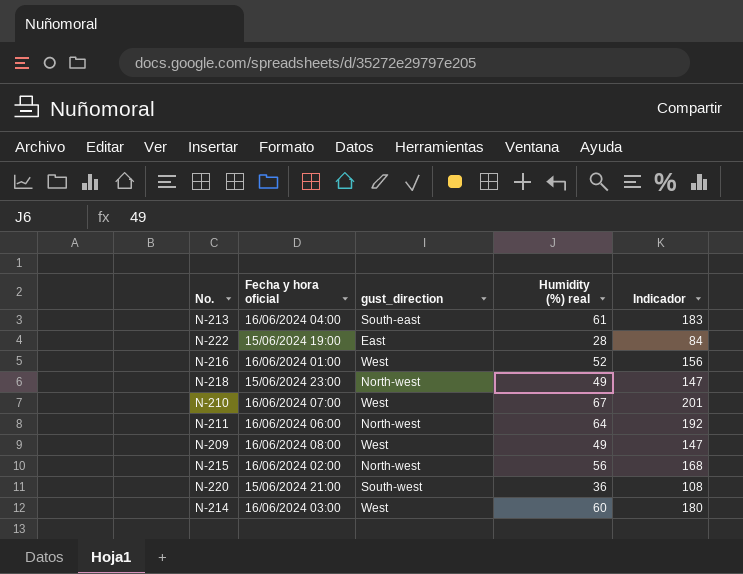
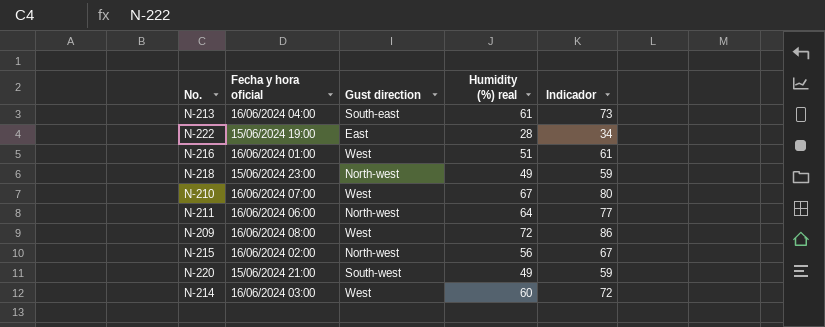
column name: gust_direction -> Gust direction
column Indicador | formula: [Humidity (%) real] * 3 -> [Humidity (%) real] * 1,2
N-216 | Humidity (%) real: 52 -> 51
N-209 | Humidity (%) real: 49 -> 72
N-220 | Humidity (%) real: 36 -> 49

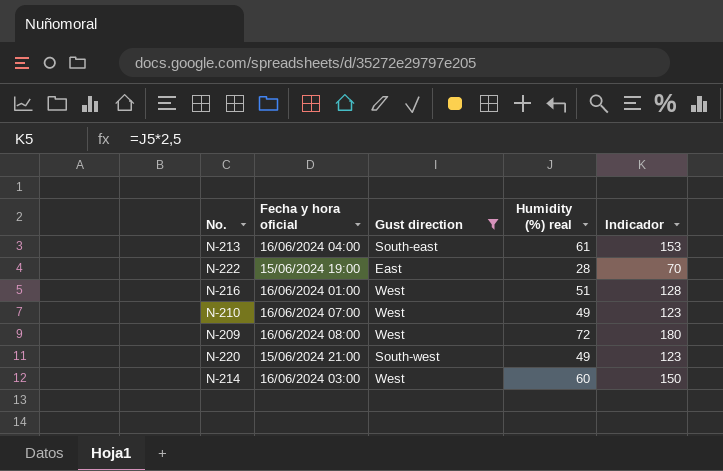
filter: none -> Gust direction != North-west
column Indicador | formula: [Humidity (%) real] * 1,2 -> [Humidity (%) real] * 2,5
N-210 | Humidity (%) real: 67 -> 49

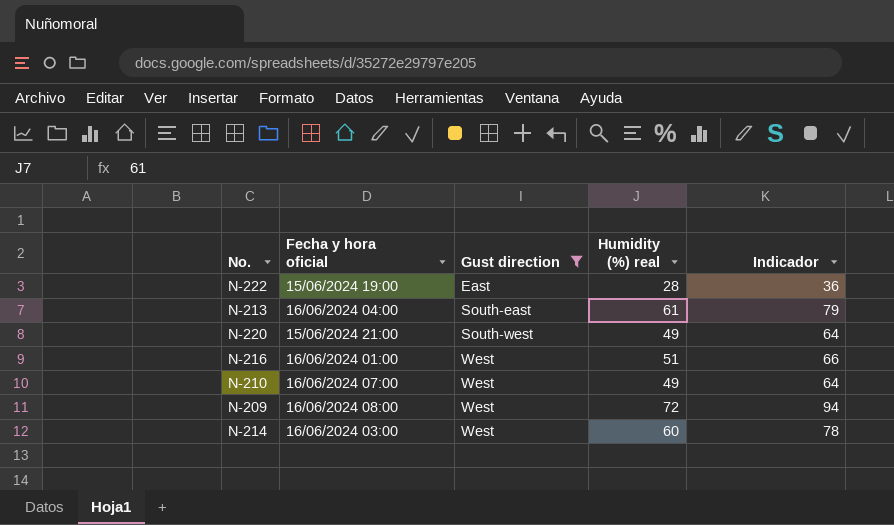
row order: none -> Gust direction ascending
column Indicador | formula: [Humidity (%) real] * 2,5 -> [Humidity (%) real] * 1,3

